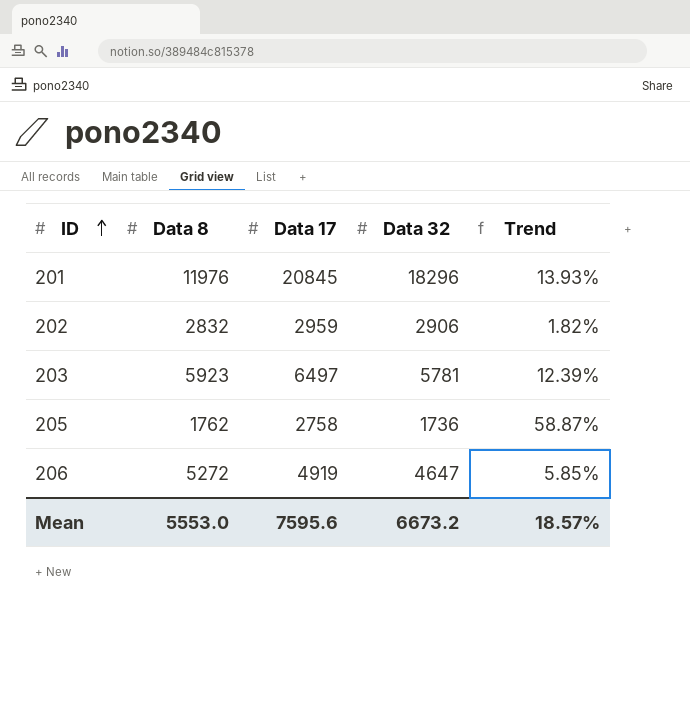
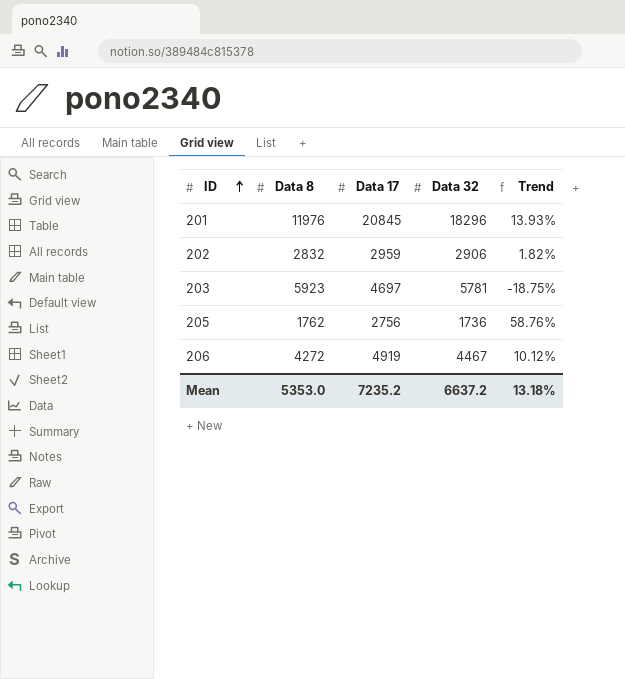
203 | Data 17: 6497 -> 4697
203 | Trend: 12.39% -> -18.75%
205 | Data 17: 2758 -> 2756
205 | Trend: 58.87% -> 58.76%
206 | Data 8: 5272 -> 4272
206 | Data 32: 4647 -> 4467
206 | Trend: 5.85% -> 10.12%
Mean | Data 8: 5553.0 -> 5353.0
Mean | Data 17: 7595.6 -> 7235.2
Mean | Data 32: 6673.2 -> 6637.2
Mean | Trend: 18.57% -> 13.18%

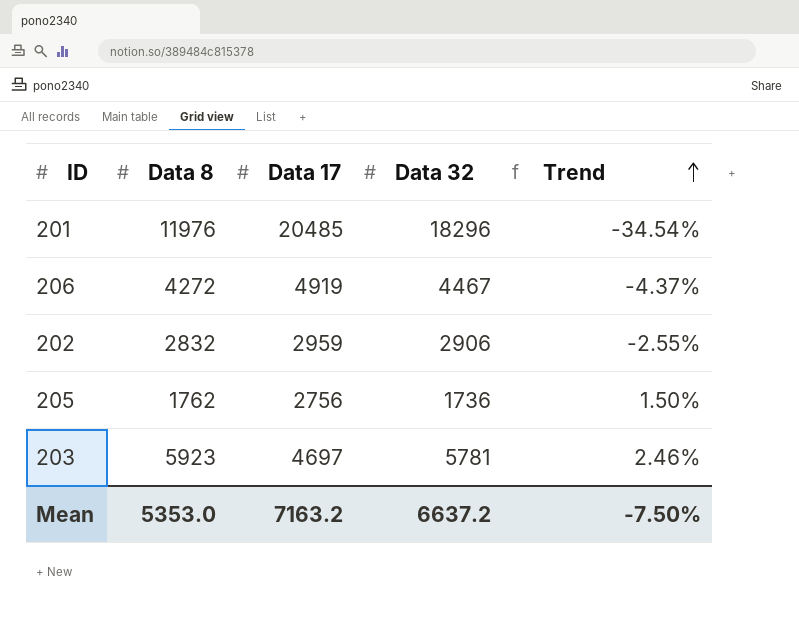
row order: ID ascending -> Trend ascending
column Trend | formula: ([Data 17] - [Data 32]) / [Data 32] -> ([Data 8] - [Data 32]) / [Data 32]
201 | Data 17: 20845 -> 20485
Mean | Data 17: 7235.2 -> 7163.2
Mean | Trend: 13.18% -> -7.50%

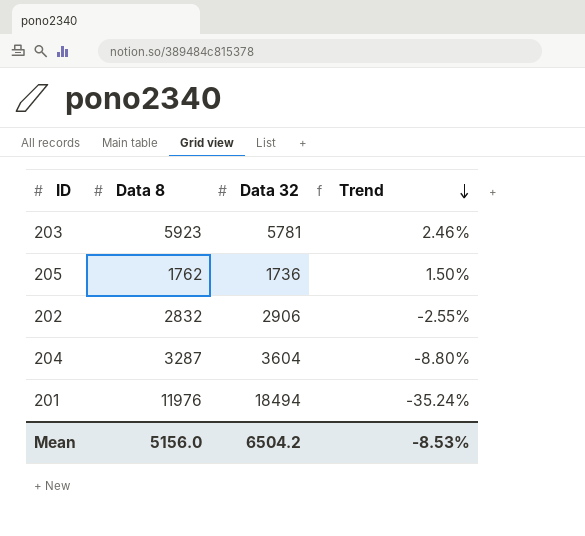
row order: Trend ascending -> Trend descending
column Data 17 | position: 3 -> none
row 206: 4272 | 4919 | 4467 | -4.37% -> none
row 204: none -> 3287 | 3604 | -8.80%
201 | Data 32: 18296 -> 18494
201 | Trend: -34.54% -> -35.24%
Mean | Data 8: 5353.0 -> 5156.0
Mean | Data 32: 6637.2 -> 6504.2
Mean | Trend: -7.50% -> -8.53%

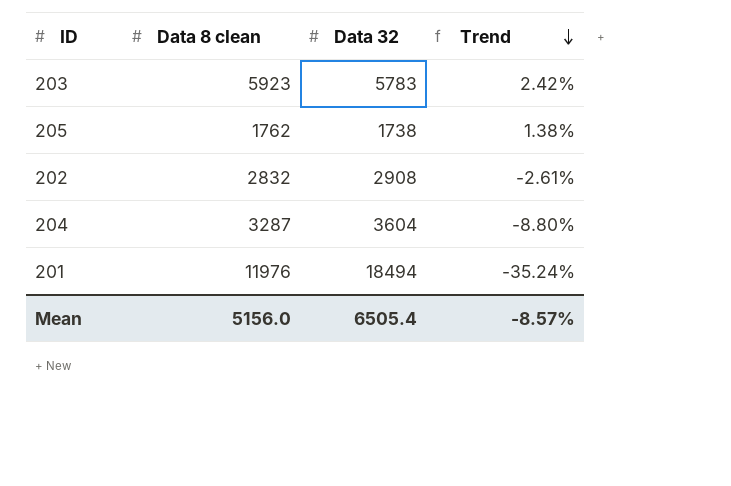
column name: Data 8 -> Data 8 clean
203 | Data 32: 5781 -> 5783
203 | Trend: 2.46% -> 2.42%
205 | Data 32: 1736 -> 1738
205 | Trend: 1.50% -> 1.38%
202 | Data 32: 2906 -> 2908
202 | Trend: -2.55% -> -2.61%
Mean | Data 32: 6504.2 -> 6505.4
Mean | Trend: -8.53% -> -8.57%

